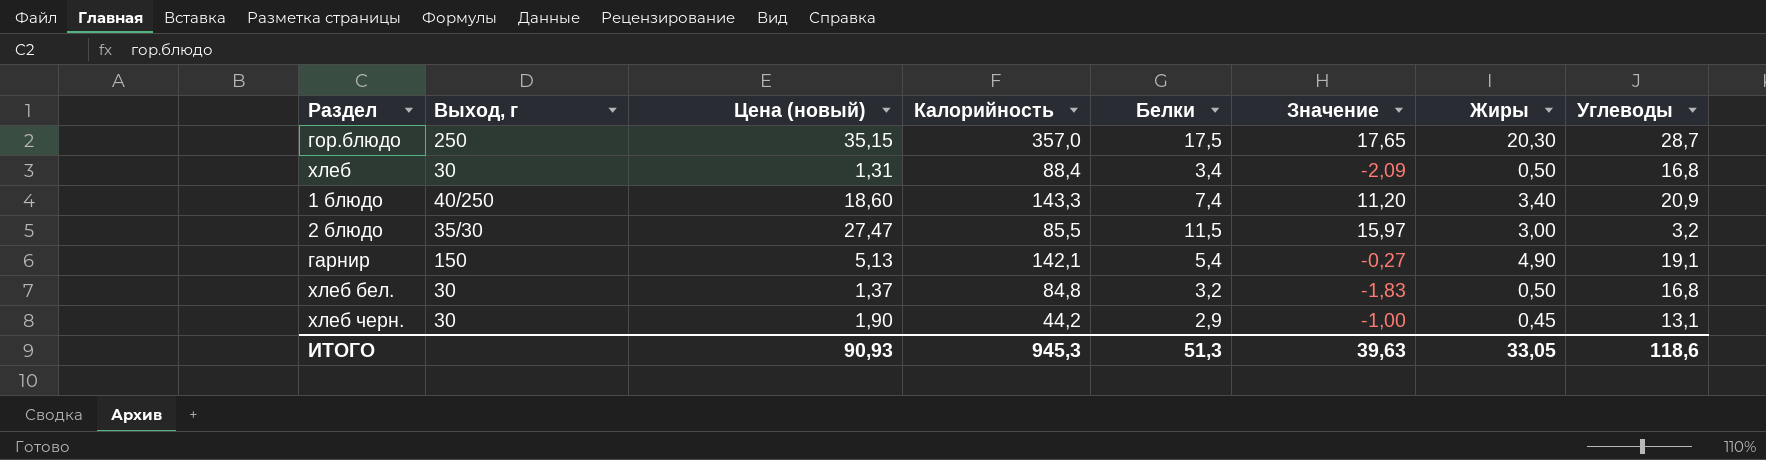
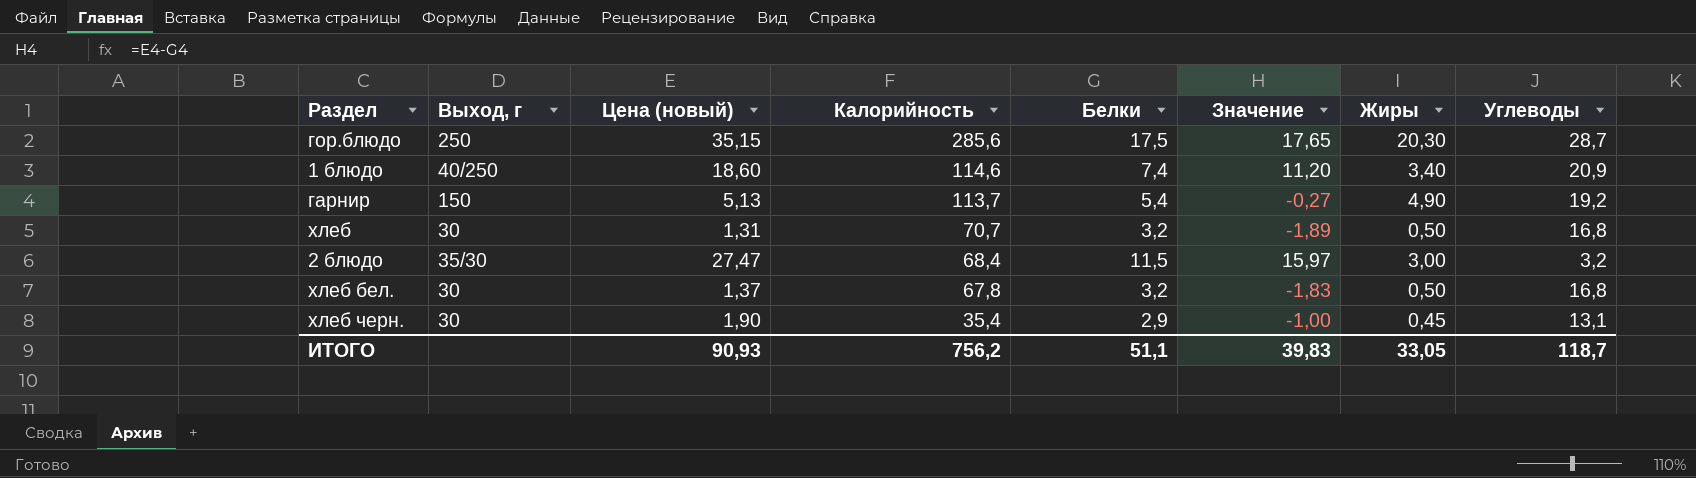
row order: none -> Калорийность descending
гор.блюдо | Калорийность: 357,0 -> 285,6
1 блюдо | Калорийность: 143,3 -> 114,6
гарнир | Калорийность: 142,1 -> 113,7
гарнир | Углеводы: 19,1 -> 19,2
хлеб | Калорийность: 88,4 -> 70,7
хлеб | Белки: 3,4 -> 3,2
хлеб | Значение: -2,09 -> -1,89
2 блюдо | Калорийность: 85,5 -> 68,4
хлеб бел. | Калорийность: 84,8 -> 67,8
хлеб черн. | Калорийность: 44,2 -> 35,4
ИТОГО | Калорийность: 945,3 -> 756,2
ИТОГО | Белки: 51,3 -> 51,1
ИТОГО | Значение: 39,63 -> 39,83
ИТОГО | Углеводы: 118,6 -> 118,7

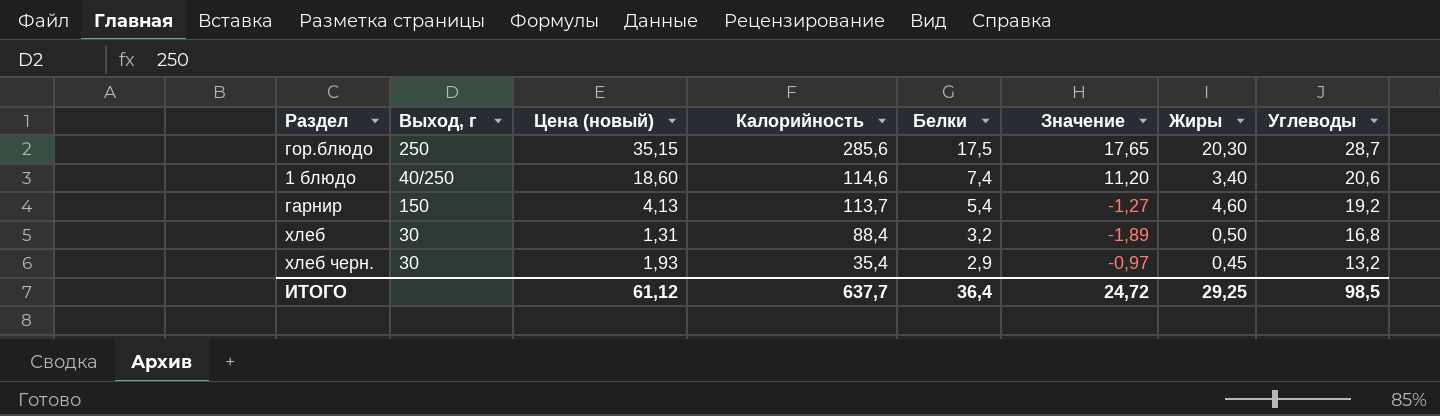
row 2 блюдо: 35/30 | 27,47 | 68,4 | 11,5 | 15,97 | 3,00 | 3,2 -> none
row хлеб бел.: 30 | 1,37 | 67,8 | 3,2 | -1,83 | 0,50 | 16,8 -> none
1 блюдо | Углеводы: 20,9 -> 20,6
гарнир | Цена (новый): 5,13 -> 4,13
гарнир | Значение: -0,27 -> -1,27
гарнир | Жиры: 4,90 -> 4,60
хлеб | Калорийность: 70,7 -> 88,4
хлеб черн. | Цена (новый): 1,90 -> 1,93
хлеб черн. | Значение: -1,00 -> -0,97
хлеб черн. | Углеводы: 13,1 -> 13,2
ИТОГО | Цена (новый): 90,93 -> 61,12
ИТОГО | Калорийность: 756,2 -> 637,7
ИТОГО | Белки: 51,1 -> 36,4
ИТОГО | Значение: 39,83 -> 24,72
ИТОГО | Жиры: 33,05 -> 29,25
ИТОГО | Углеводы: 118,7 -> 98,5

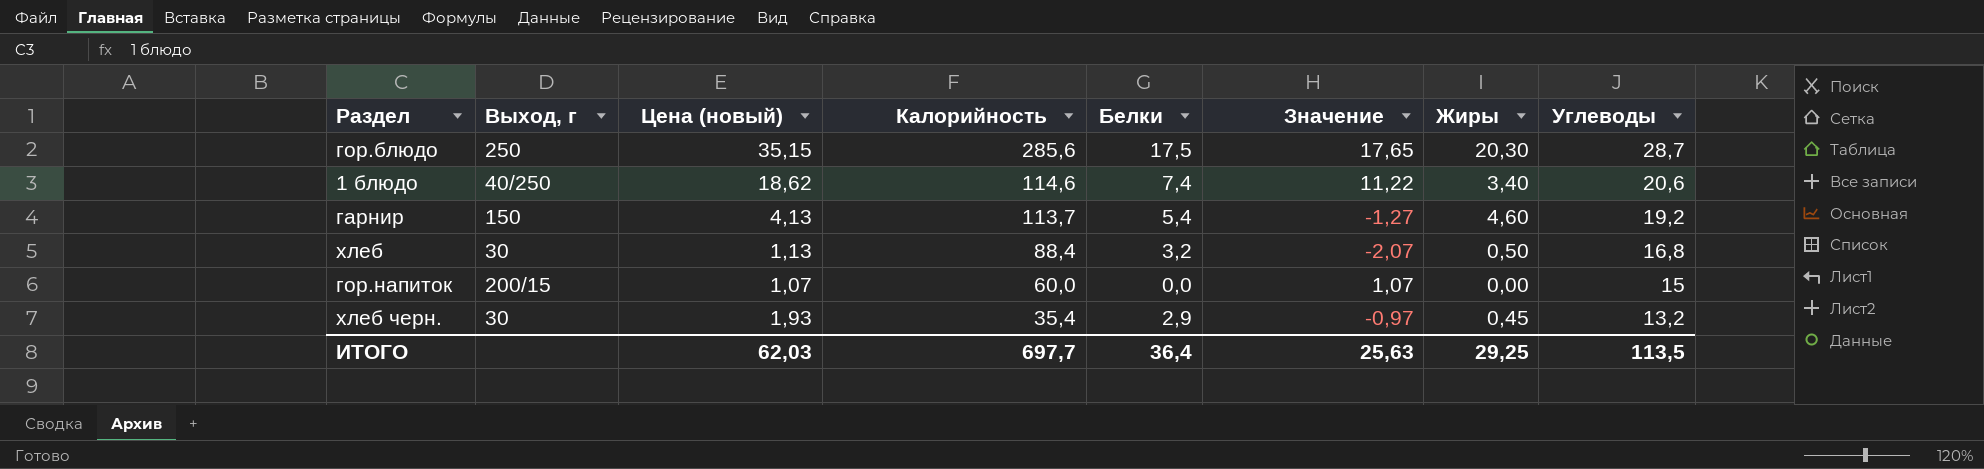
1 блюдо | Цена (новый): 18,60 -> 18,62
1 блюдо | Значение: 11,20 -> 11,22
хлеб | Цена (новый): 1,31 -> 1,13
хлеб | Значение: -1,89 -> -2,07
row гор.напиток: none -> 200/15 | 1,07 | 60,0 | 0,0 | 1,07 | 0,00 | 15
ИТОГО | Цена (новый): 61,12 -> 62,03
ИТОГО | Калорийность: 637,7 -> 697,7
ИТОГО | Значение: 24,72 -> 25,63
ИТОГО | Углеводы: 98,5 -> 113,5

